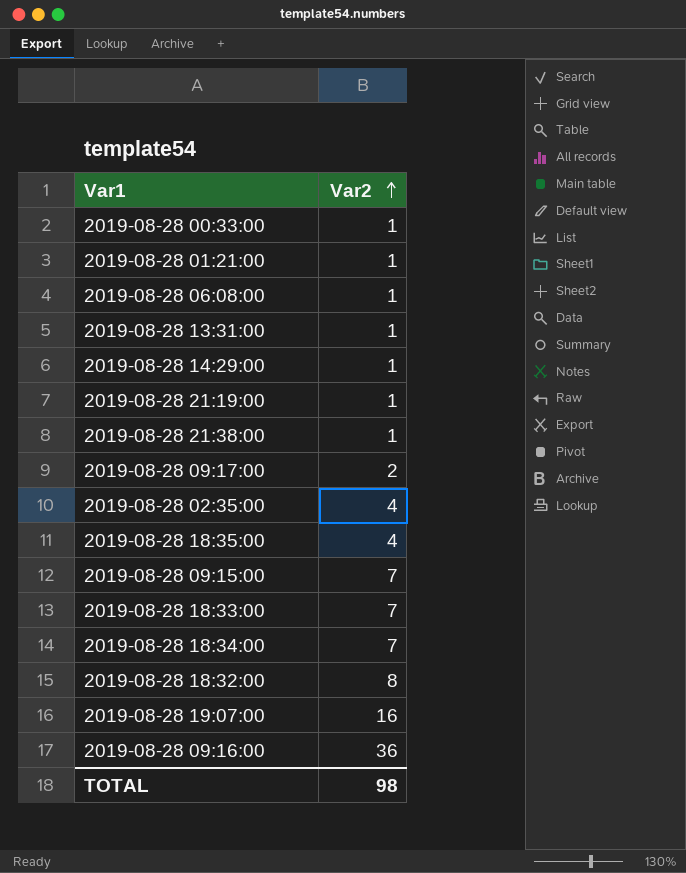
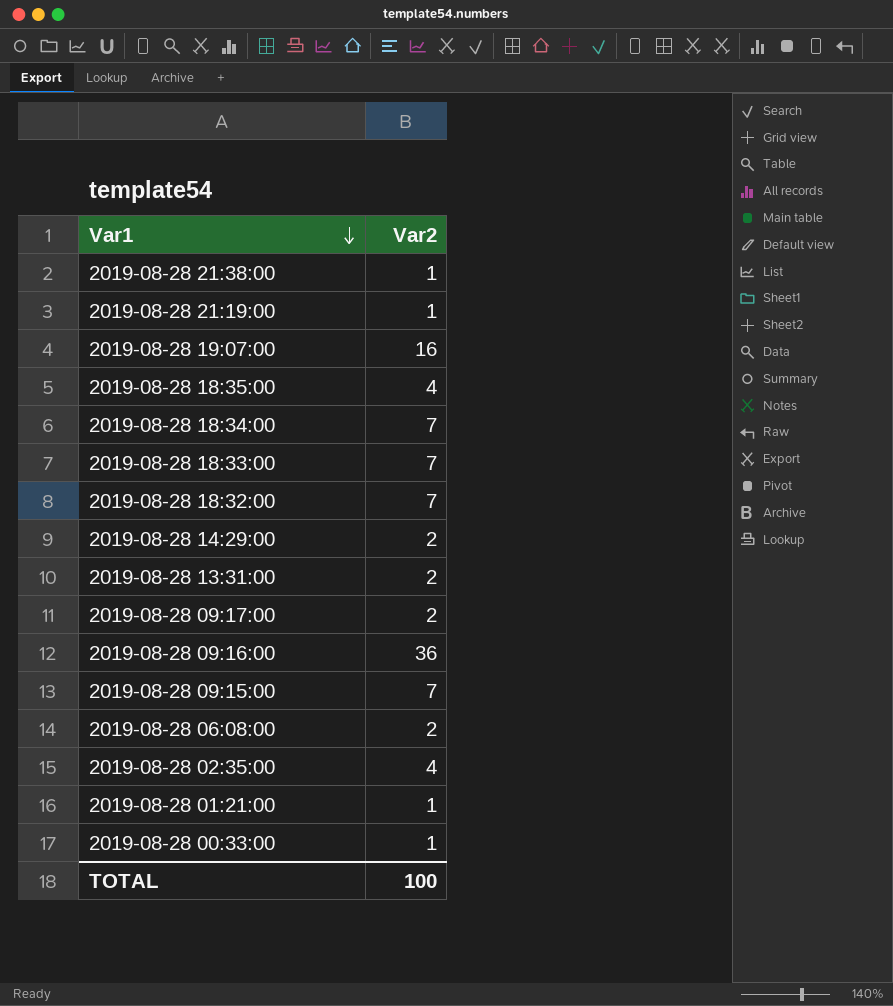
row order: Var2 ascending -> Var1 descending
2019-08-28 18:32:00 | Var2: 8 -> 7
2019-08-28 14:29:00 | Var2: 1 -> 2
2019-08-28 13:31:00 | Var2: 1 -> 2
2019-08-28 06:08:00 | Var2: 1 -> 2
TOTAL | Var2: 98 -> 100

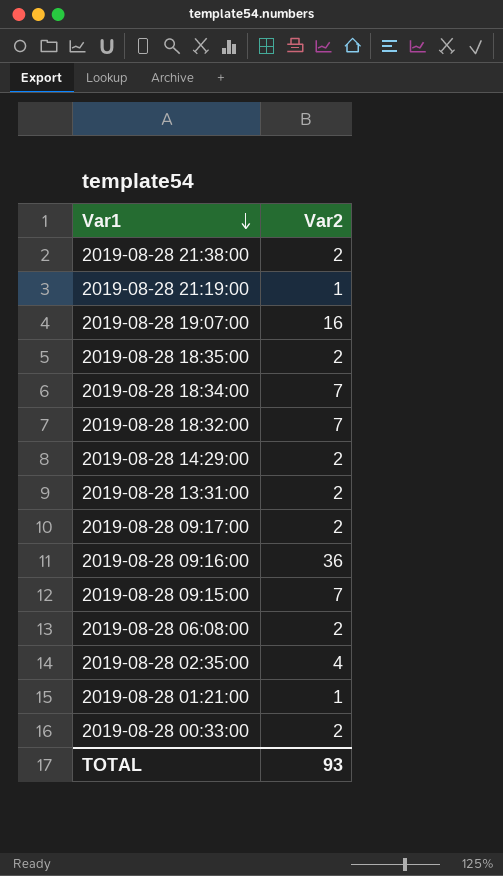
row 2019-08-28 18:33:00: 7 -> none
2019-08-28 21:38:00 | Var2: 1 -> 2
2019-08-28 18:35:00 | Var2: 4 -> 2
2019-08-28 00:33:00 | Var2: 1 -> 2
TOTAL | Var2: 100 -> 93

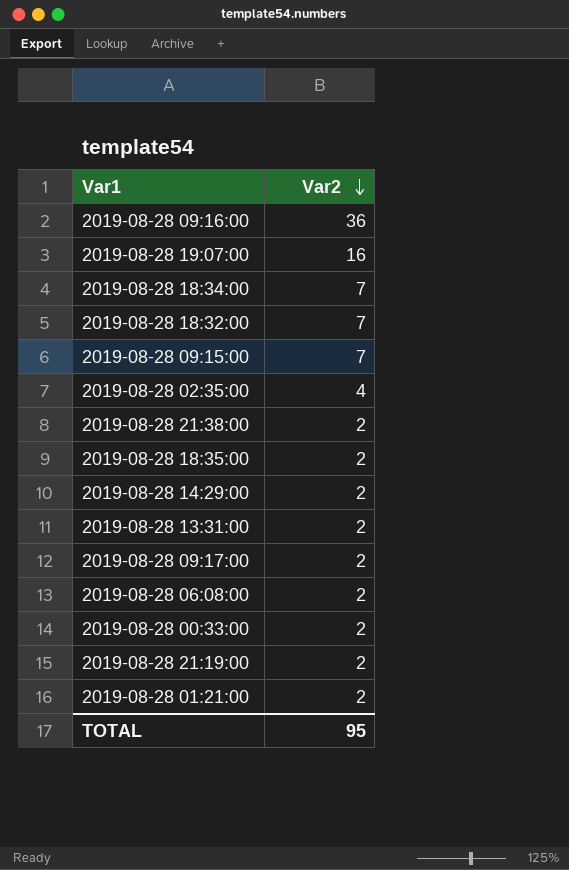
row order: Var1 descending -> Var2 descending
2019-08-28 21:19:00 | Var2: 1 -> 2
2019-08-28 01:21:00 | Var2: 1 -> 2
TOTAL | Var2: 93 -> 95

